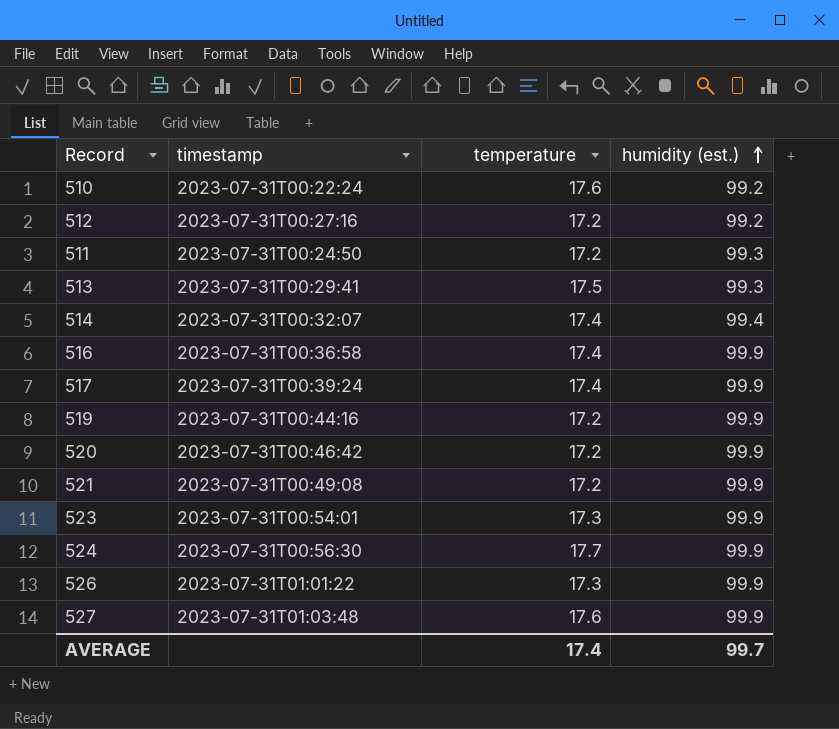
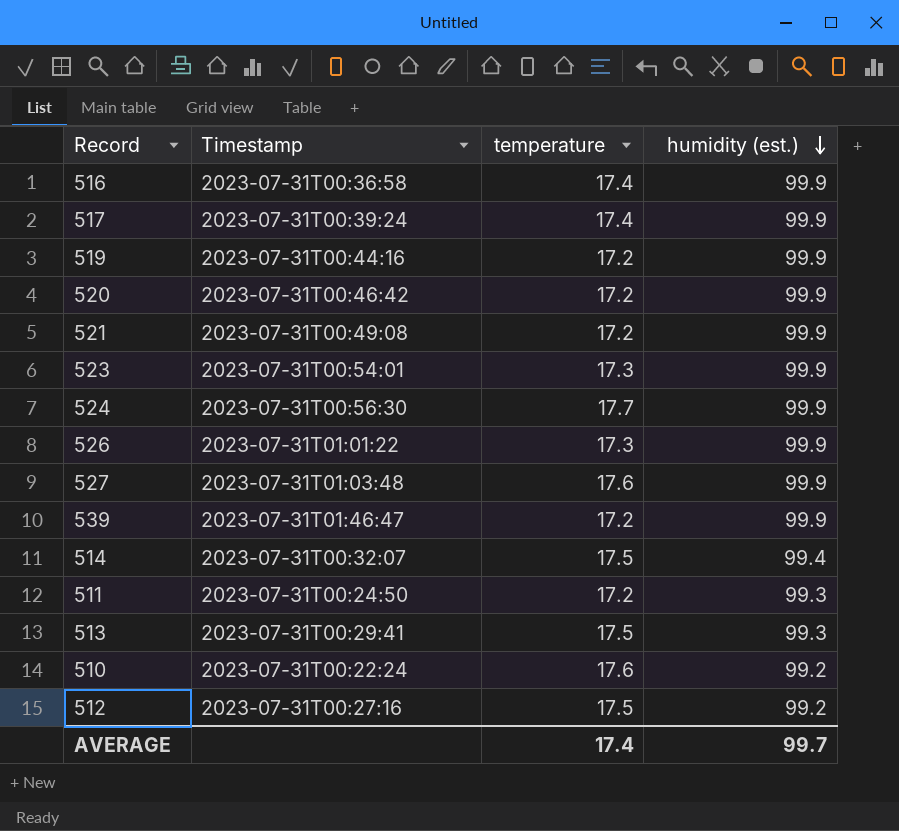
row order: humidity (est.) ascending -> humidity (est.) descending
column name: timestamp -> Timestamp
row 539: none -> 2023-07-31T01:46:47 | 17.2 | 99.9
514 | temperature: 17.4 -> 17.5
512 | temperature: 17.2 -> 17.5

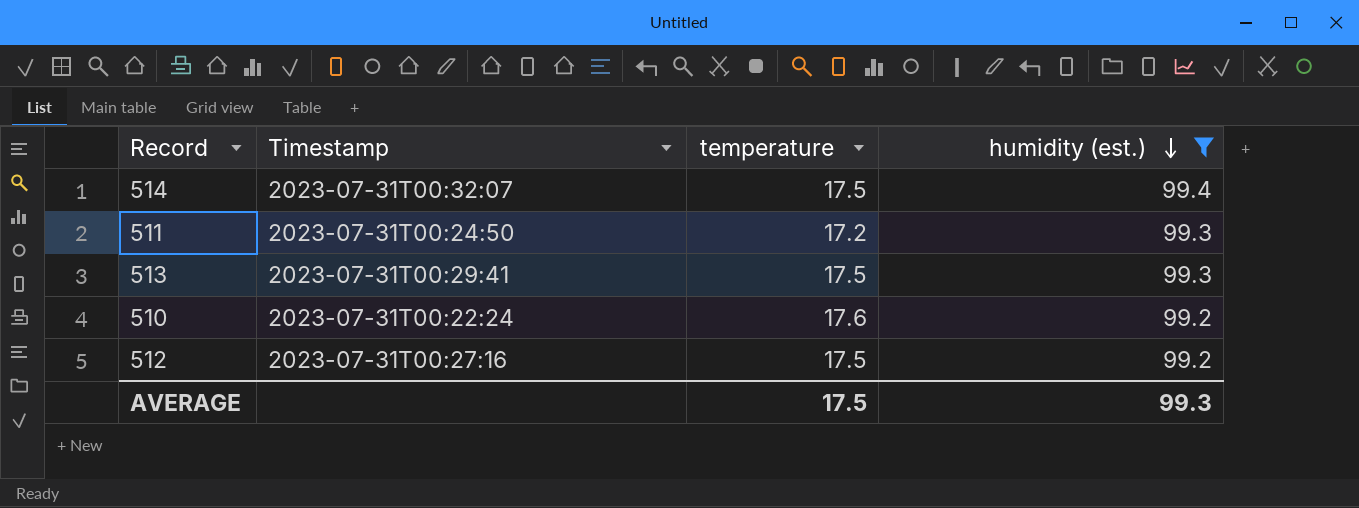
filter: none -> humidity (est.) != 99.9
AVERAGE | temperature: 17.4 -> 17.5
AVERAGE | humidity (est.): 99.7 -> 99.3

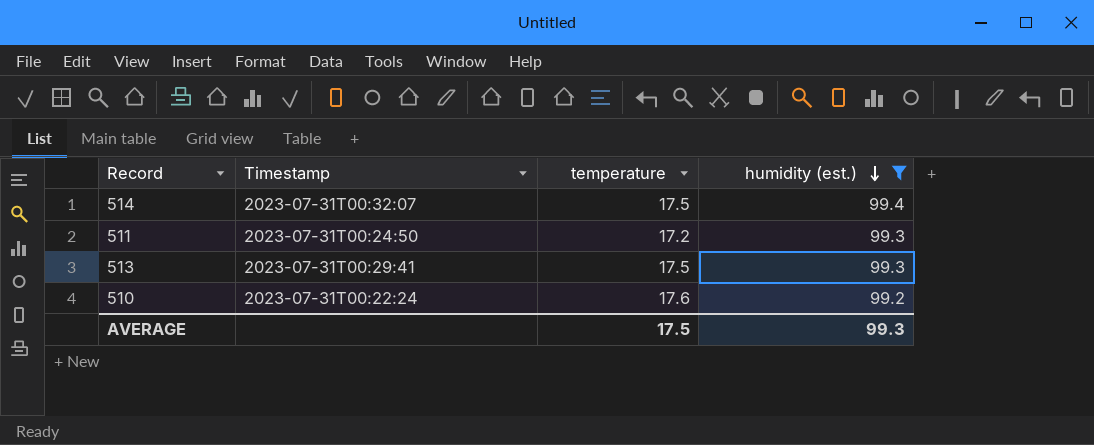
row 512: 2023-07-31T00:27:16 | 17.5 | 99.2 -> none

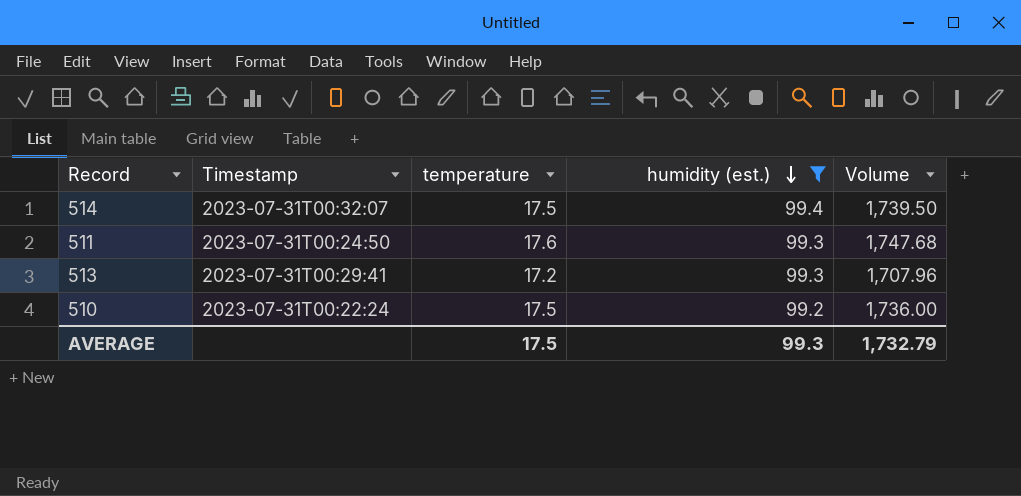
column Volume | formula: none -> [temperature] * [humidity (est.)]
511 | temperature: 17.2 -> 17.6
513 | temperature: 17.5 -> 17.2
510 | temperature: 17.6 -> 17.5

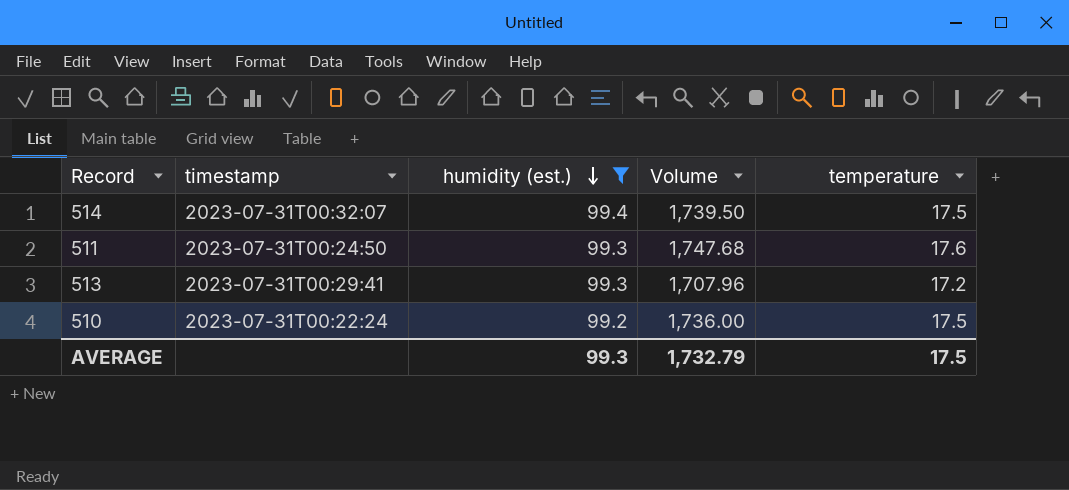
column name: Timestamp -> timestamp
column temperature | position: 3 -> 5

